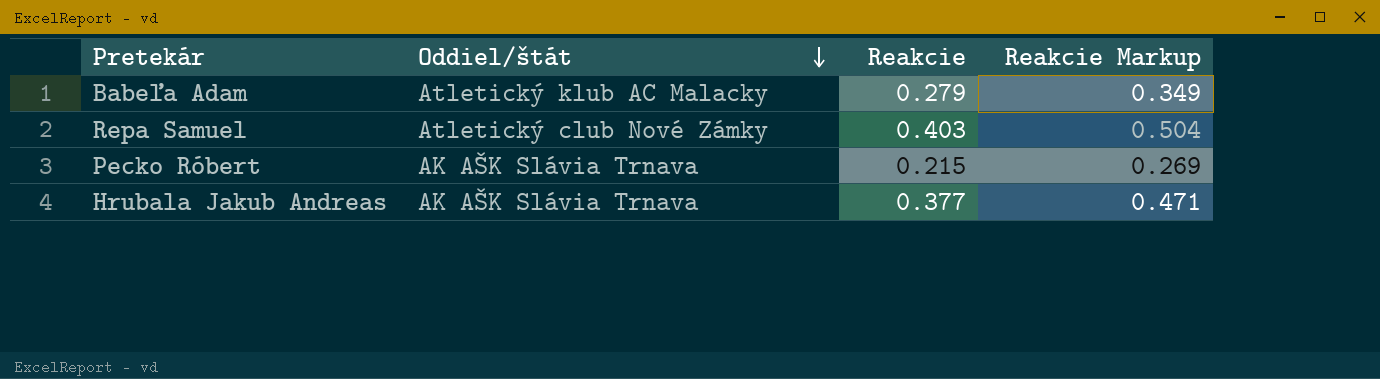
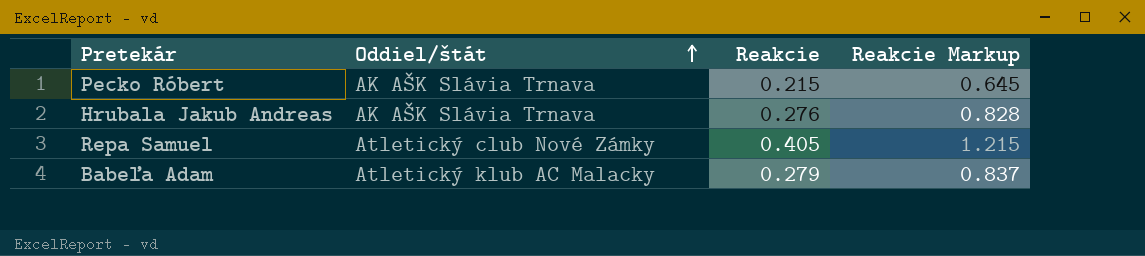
row order: Oddiel/štát descending -> Oddiel/štát ascending
column Reakcie Markup | formula: [Reakcie] * 1.25 -> [Reakcie] * 3
Hrubala Jakub Andreas | Reakcie: 0.377 -> 0.276
Repa Samuel | Reakcie: 0.403 -> 0.405

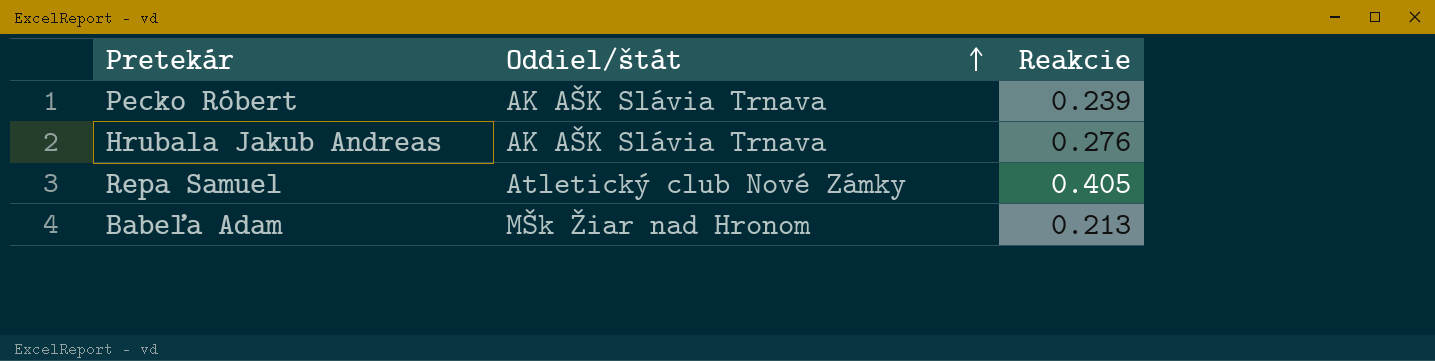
column Reakcie Markup | formula: [Reakcie] * 3 -> none
Pecko Róbert | Reakcie: 0.215 -> 0.239
Babeľa Adam | Oddiel/štát: Atletický klub AC Malacky -> MŠk Žiar nad Hronom
Babeľa Adam | Reakcie: 0.279 -> 0.213

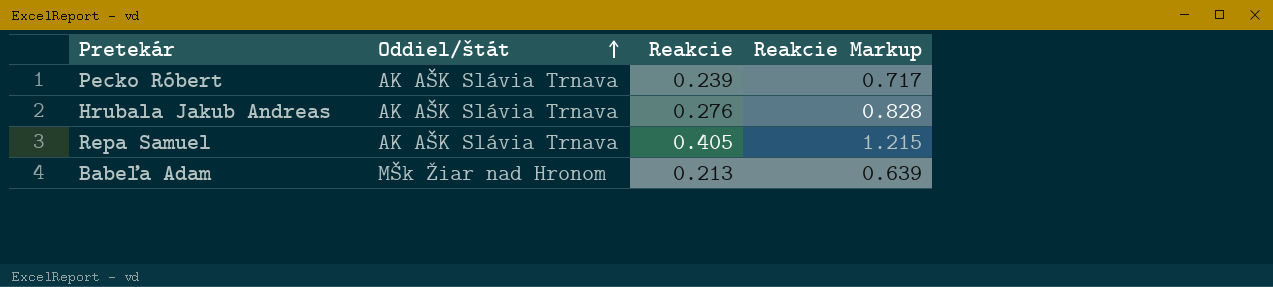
column Reakcie Markup | formula: none -> [Reakcie] * 3
Repa Samuel | Oddiel/štát: Atletický club Nové Zámky -> AK AŠK Slávia Trnava

